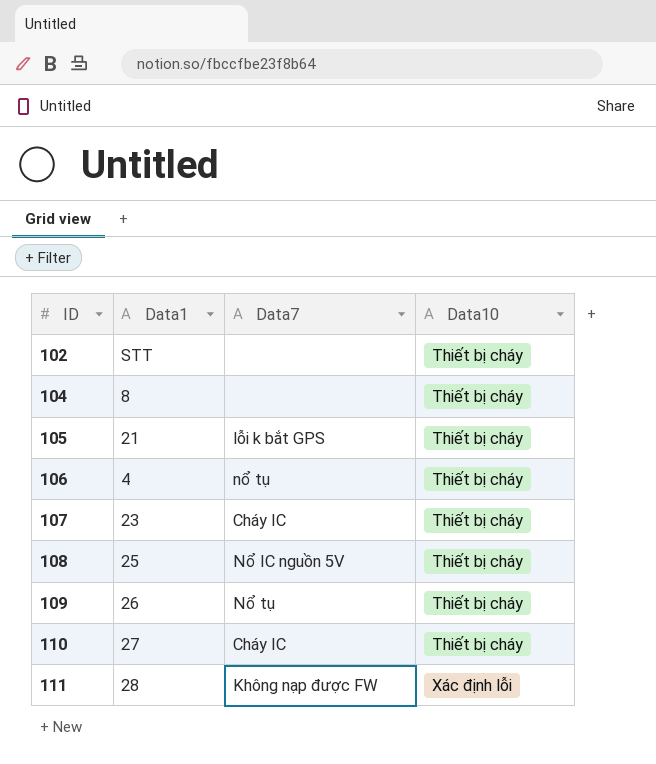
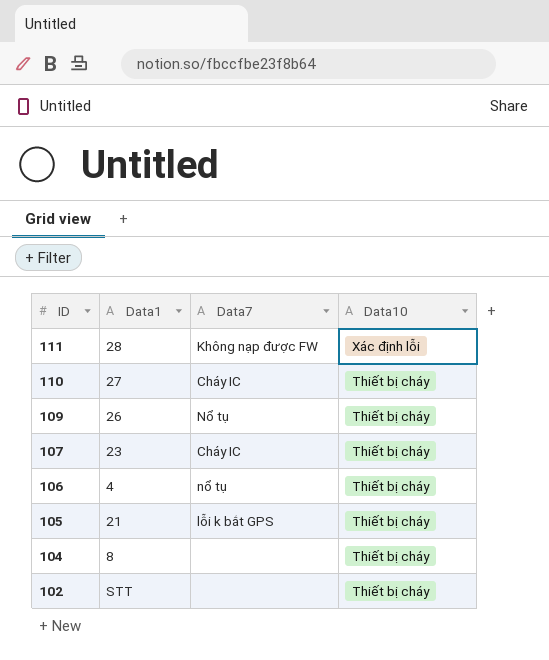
row order: ID ascending -> ID descending
row 108: 25 | Nổ IC nguồn 5V | Thiết bị cháy -> none

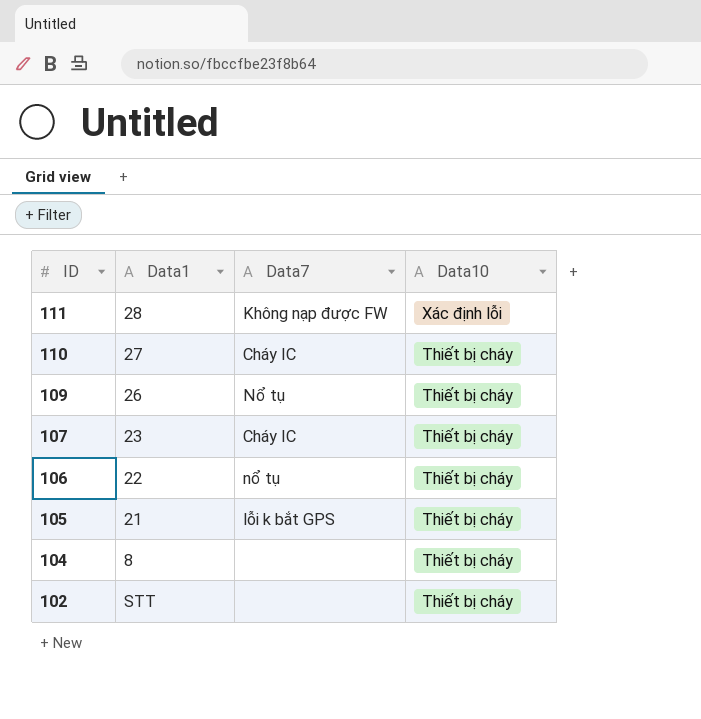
106 | Data1: 4 -> 22

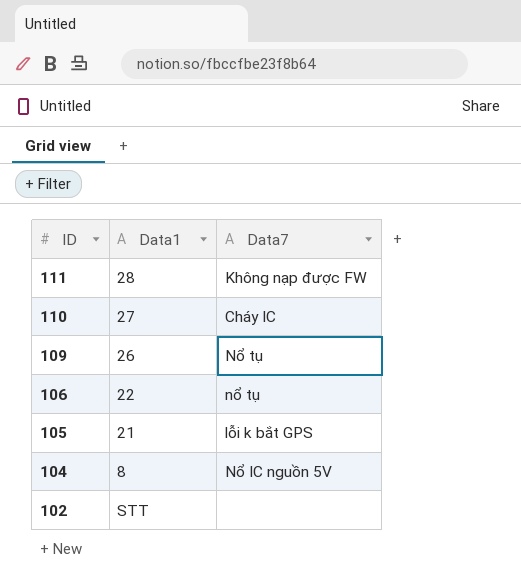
column Data10 | position: 4 -> none
row 107: 23 | Cháy IC | Thiết bị cháy -> none
104 | Data7: none -> Nổ IC nguồn 5V

